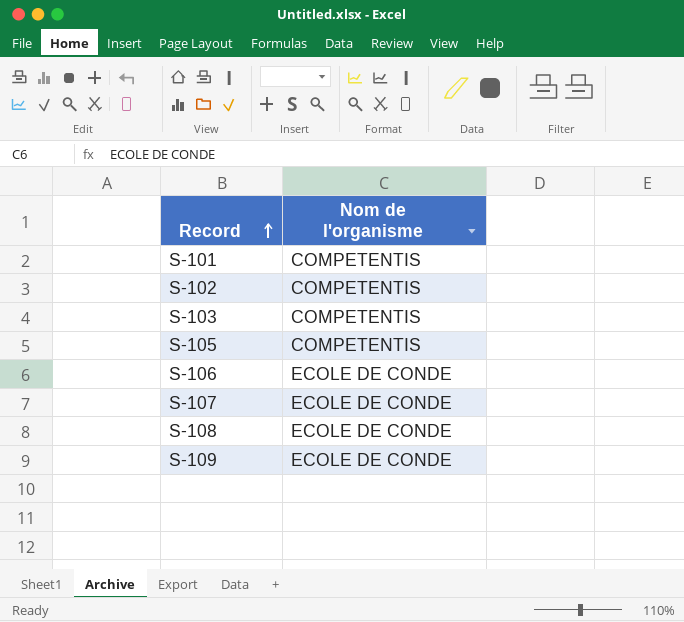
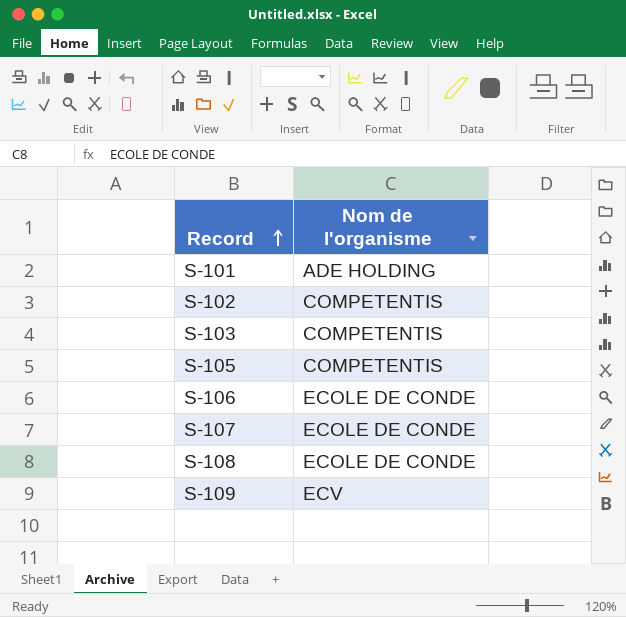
S-101 | Nom de l'organisme: COMPETENTIS -> ADE HOLDING
S-109 | Nom de l'organisme: ECOLE DE CONDE -> ECV

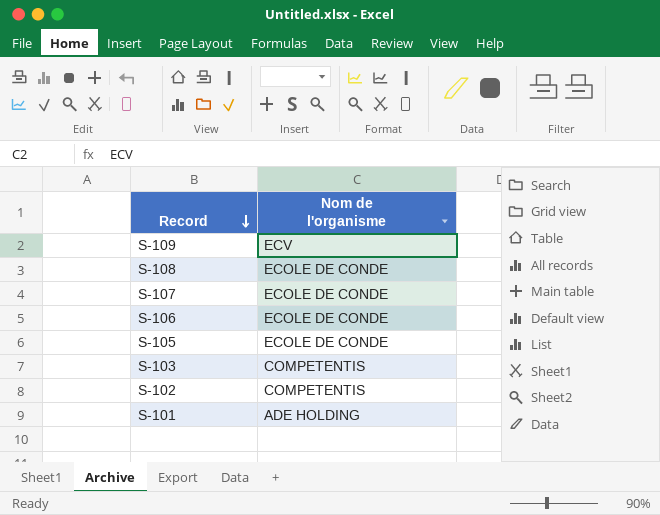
row order: Record ascending -> Record descending
S-105 | Nom de l'organisme: COMPETENTIS -> ECOLE DE CONDE

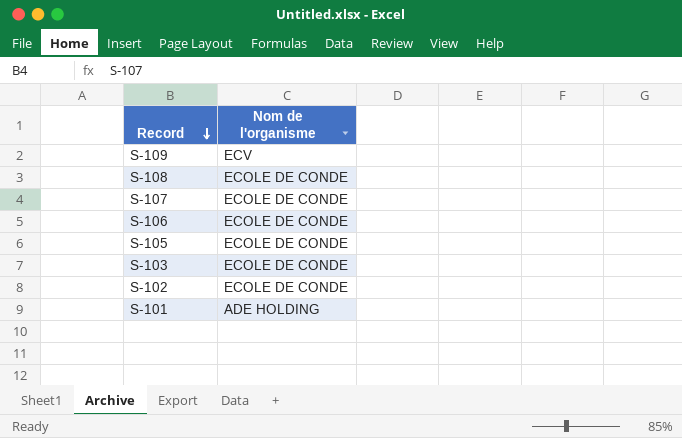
S-103 | Nom de l'organisme: COMPETENTIS -> ECOLE DE CONDE
S-102 | Nom de l'organisme: COMPETENTIS -> ECOLE DE CONDE

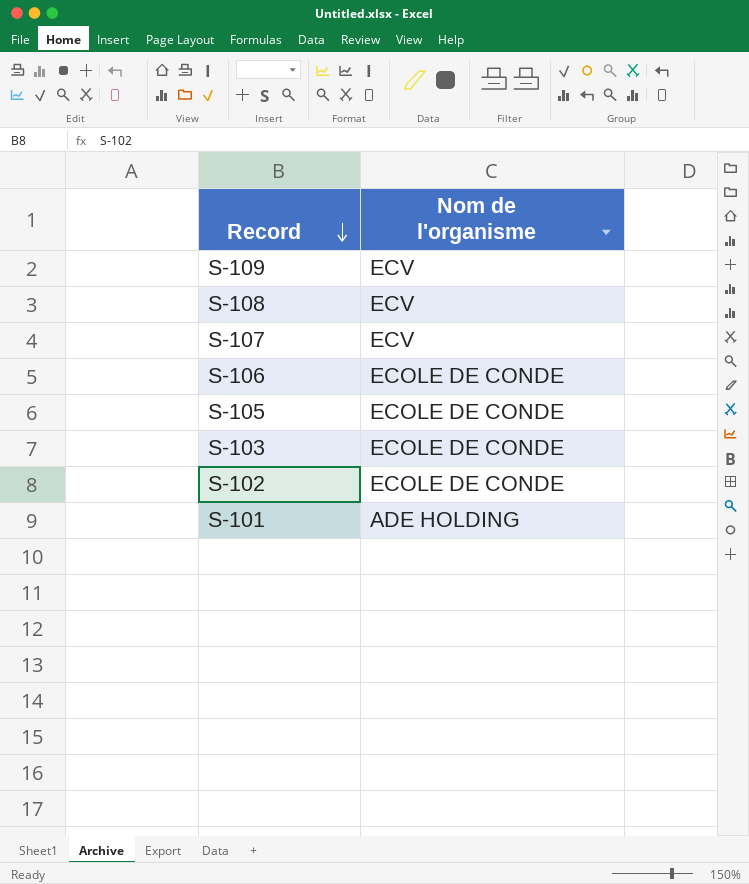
S-108 | Nom de l'organisme: ECOLE DE CONDE -> ECV
S-107 | Nom de l'organisme: ECOLE DE CONDE -> ECV

